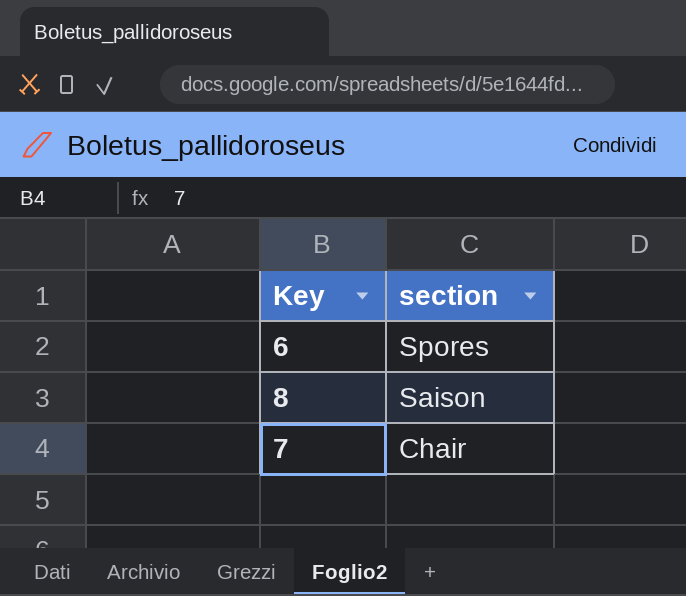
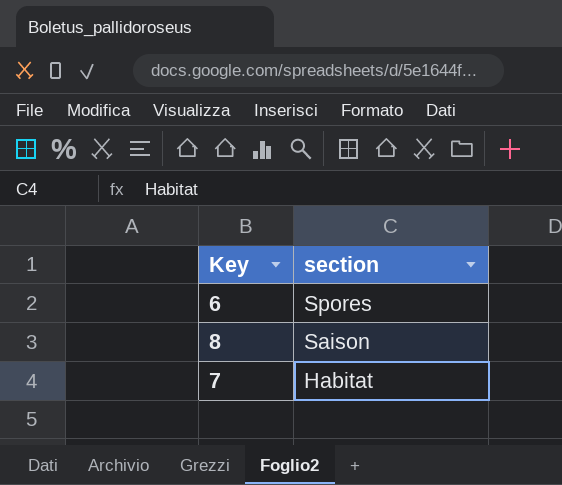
7 | section: Chair -> Habitat

